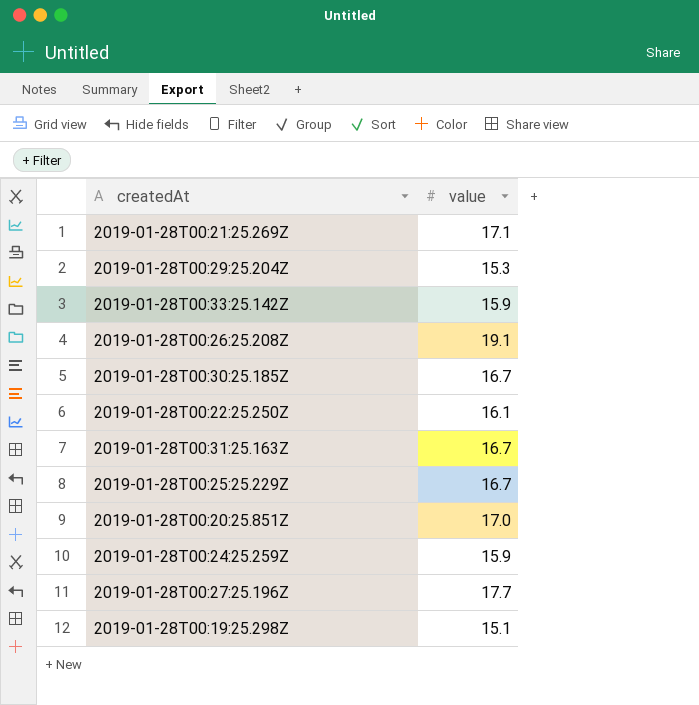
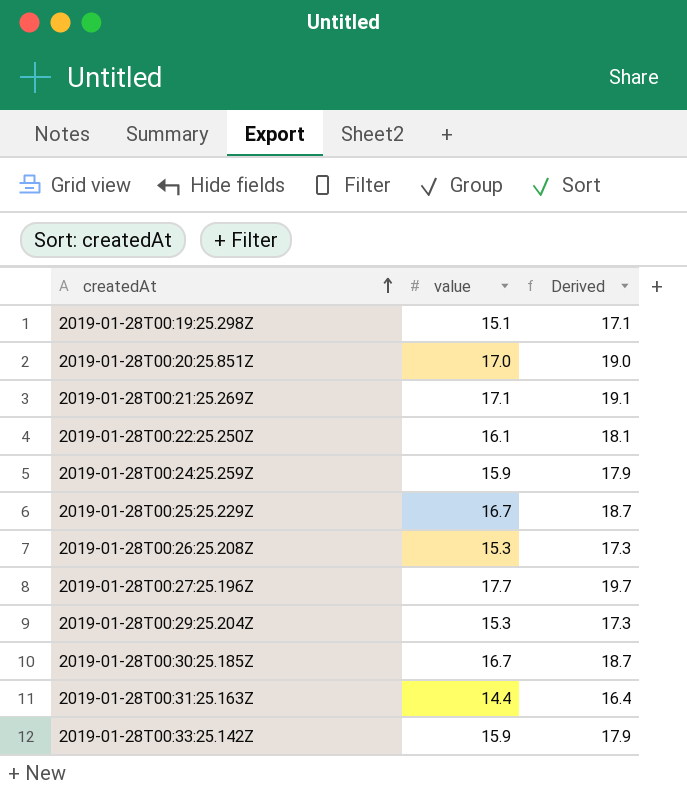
row order: none -> createdAt ascending
column Derived | formula: none -> [value] + 2
2019-01-28T00:26:25.208Z | value: 19.1 -> 15.3
2019-01-28T00:31:25.163Z | value: 16.7 -> 14.4

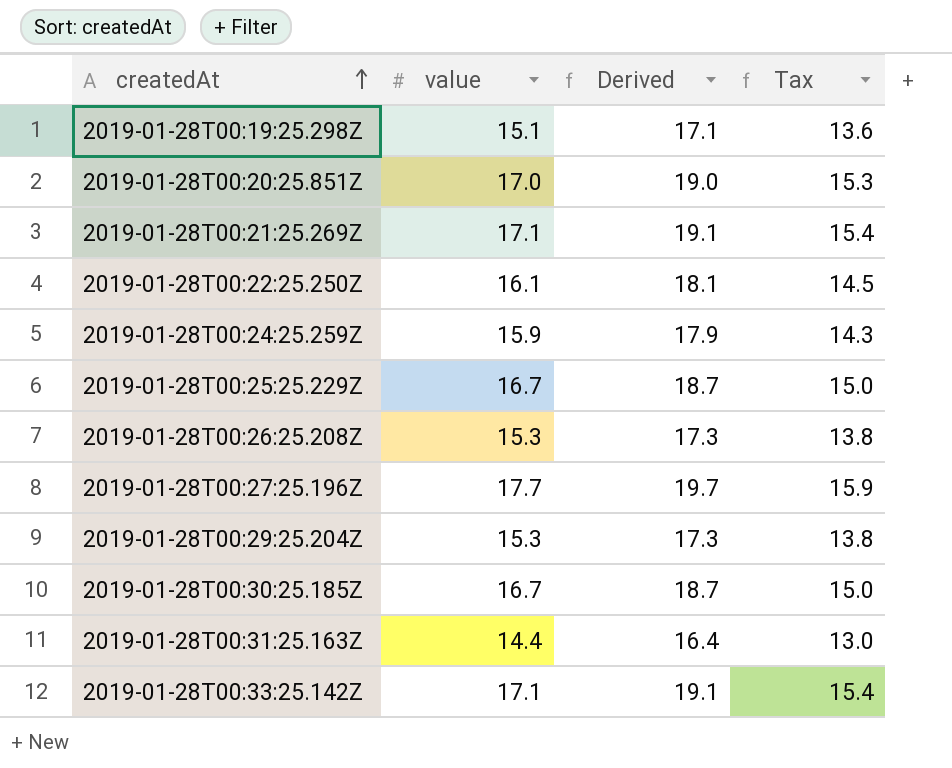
column Tax | formula: none -> [value] * 0.9
2019-01-28T00:33:25.142Z | value: 15.9 -> 17.1
2019-01-28T00:33:25.142Z | Derived: 17.9 -> 19.1

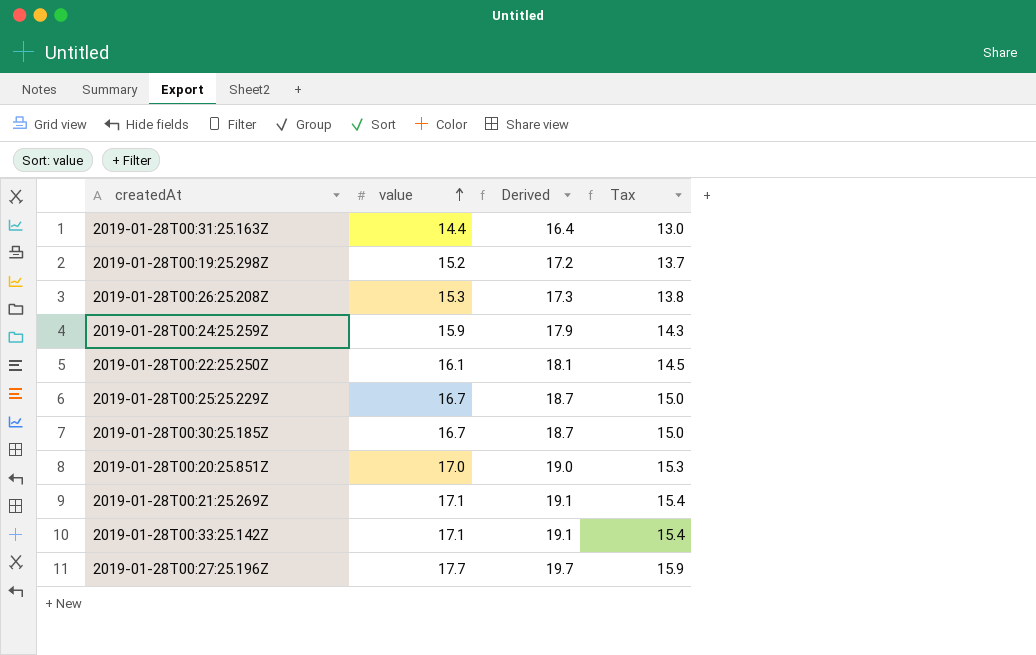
row order: createdAt ascending -> value ascending
row 2019-01-28T00:29:25.204Z: 15.3 | 17.3 | 13.8 -> none
2019-01-28T00:19:25.298Z | value: 15.1 -> 15.2
2019-01-28T00:19:25.298Z | Derived: 17.1 -> 17.2
2019-01-28T00:19:25.298Z | Tax: 13.6 -> 13.7

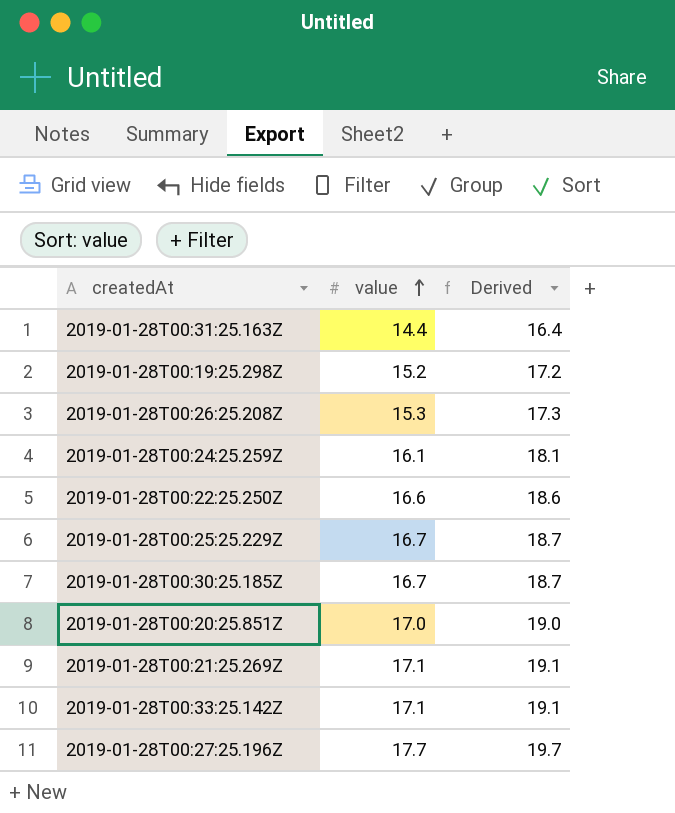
column Tax | formula: [value] * 0.9 -> none
2019-01-28T00:24:25.259Z | value: 15.9 -> 16.1
2019-01-28T00:24:25.259Z | Derived: 17.9 -> 18.1
2019-01-28T00:22:25.250Z | value: 16.1 -> 16.6
2019-01-28T00:22:25.250Z | Derived: 18.1 -> 18.6

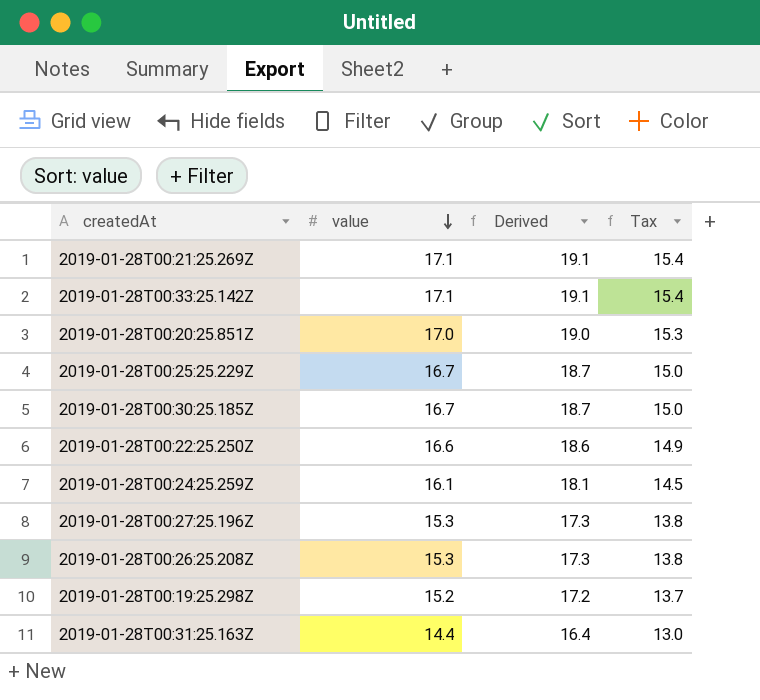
row order: value ascending -> value descending
column Tax | formula: none -> [value] * 0.9
2019-01-28T00:27:25.196Z | value: 17.7 -> 15.3
2019-01-28T00:27:25.196Z | Derived: 19.7 -> 17.3

